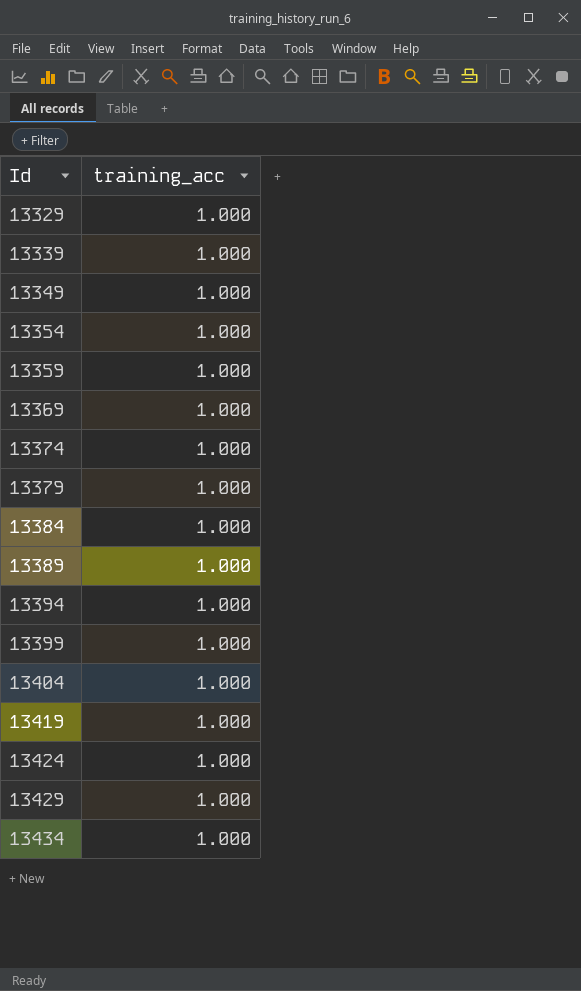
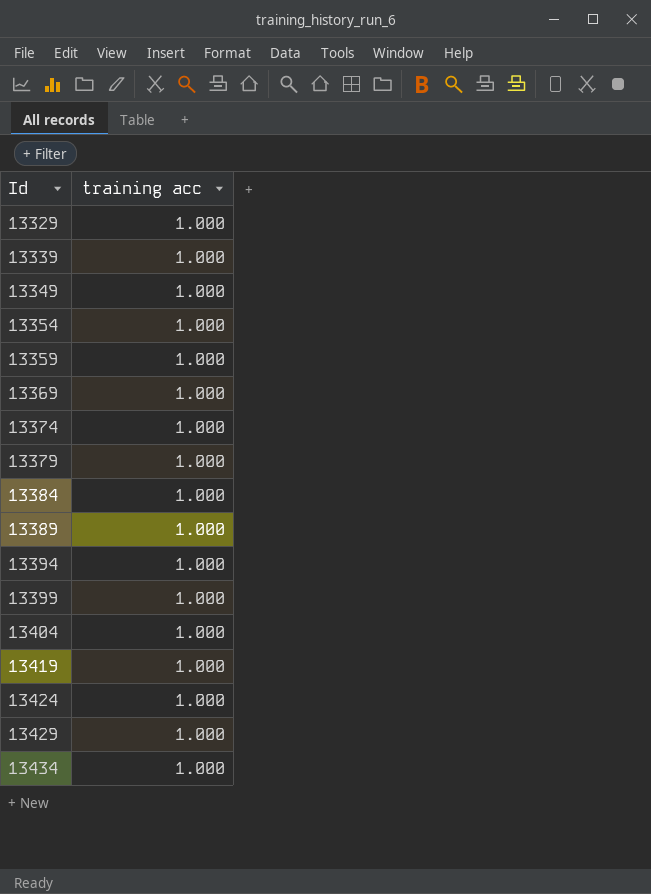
column name: training_acc -> training acc

